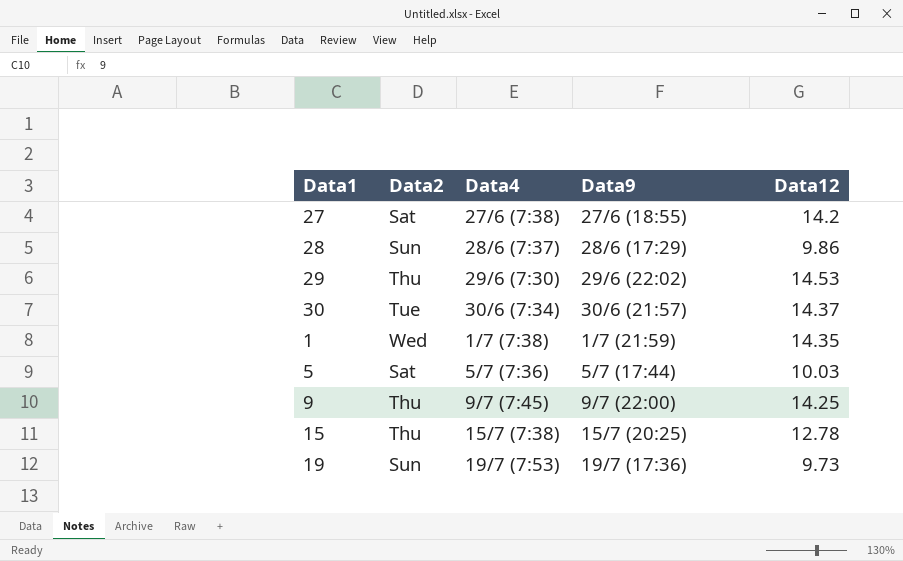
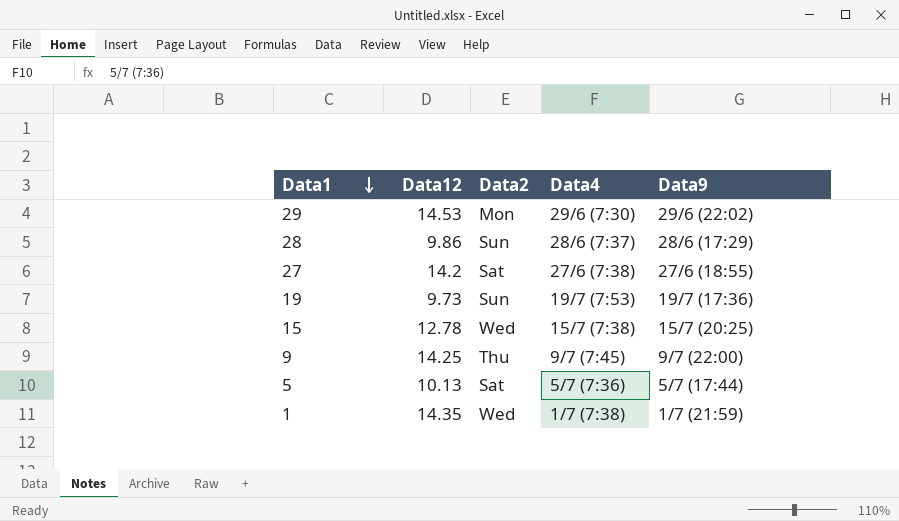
row order: none -> Data1 descending
column Data12 | position: 5 -> 2
row 30: Tue | 30/6 (7:34) | 30/6 (21:57) | 14.37 -> none
29 | Data2: Thu -> Mon
15 | Data2: Thu -> Wed
5 | Data12: 10.03 -> 10.13

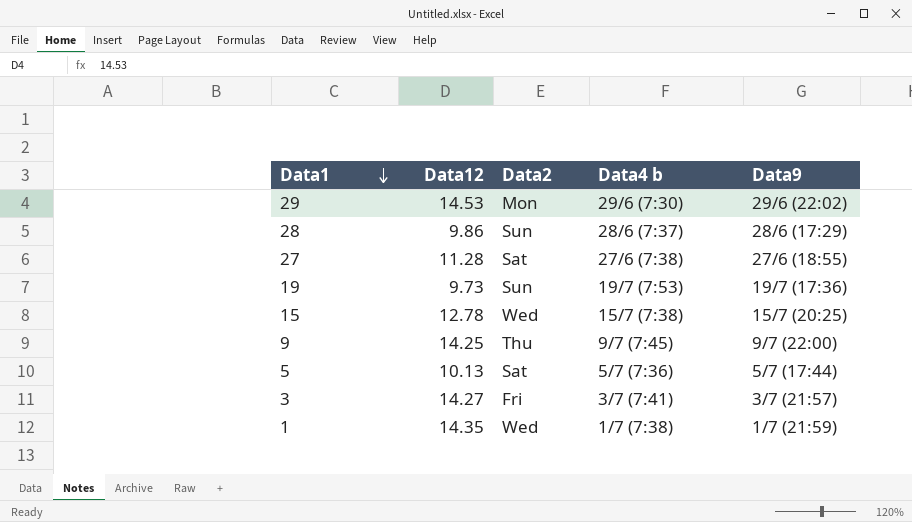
column name: Data4 -> Data4 b
27 | Data12: 14.2 -> 11.28
row 3: none -> 14.27 | Fri | 3/7 (7:41) | 3/7 (21:57)

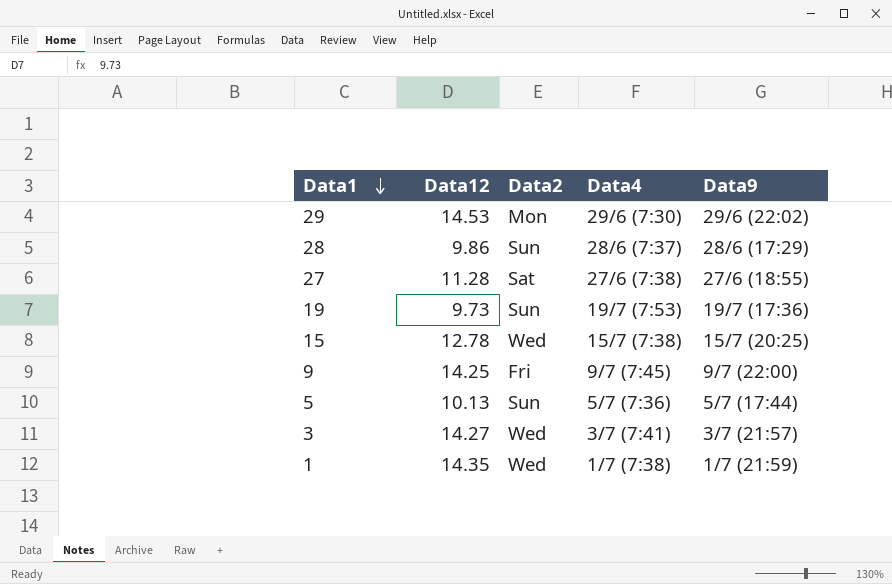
column name: Data4 b -> Data4
9 | Data2: Thu -> Fri
5 | Data2: Sat -> Sun
3 | Data2: Fri -> Wed

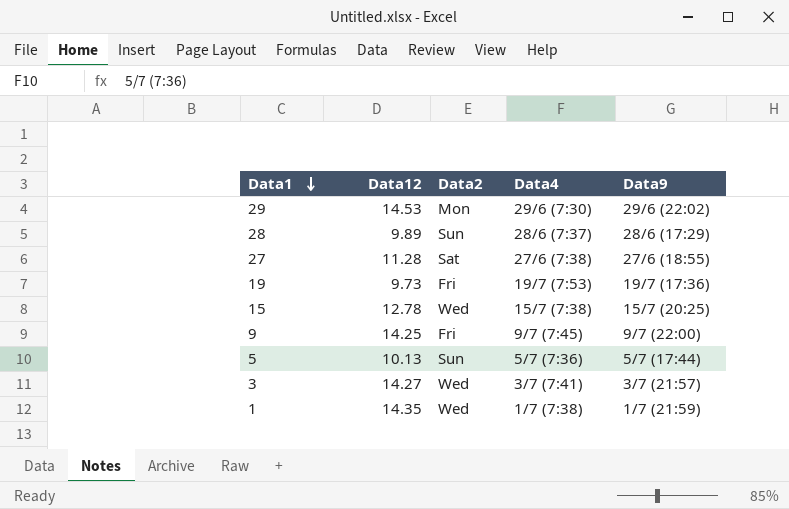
28 | Data12: 9.86 -> 9.89
19 | Data2: Sun -> Fri

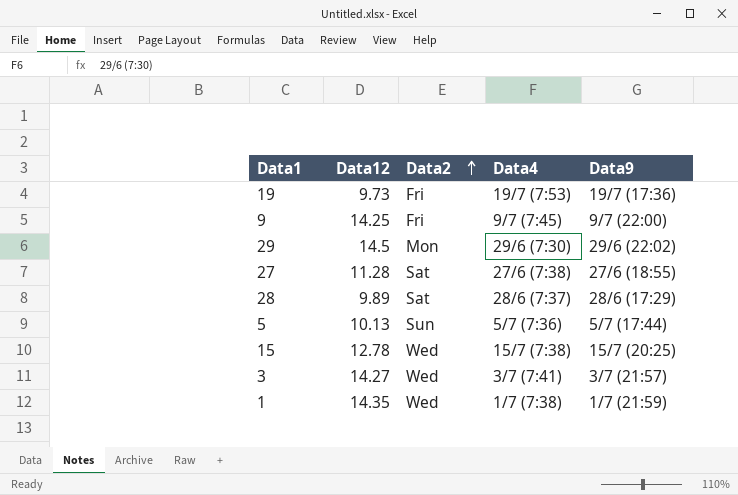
row order: Data1 descending -> Data2 ascending
29 | Data12: 14.53 -> 14.5
28 | Data2: Sun -> Sat

